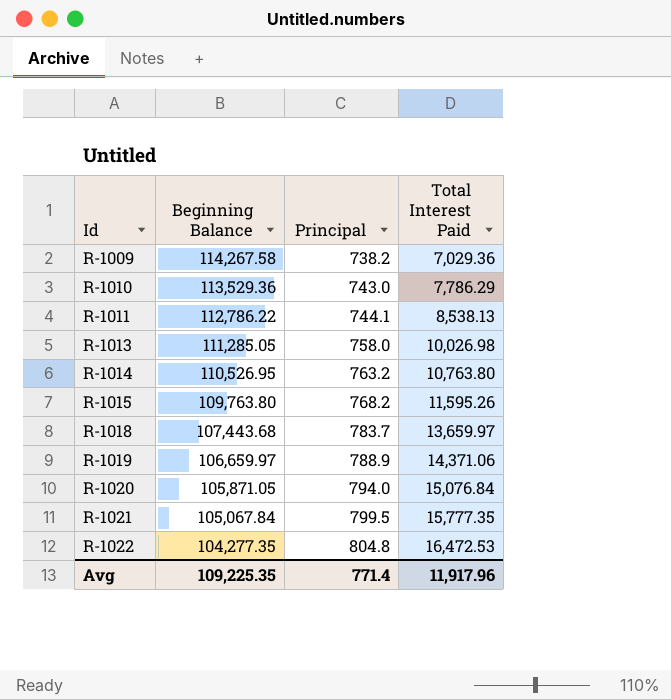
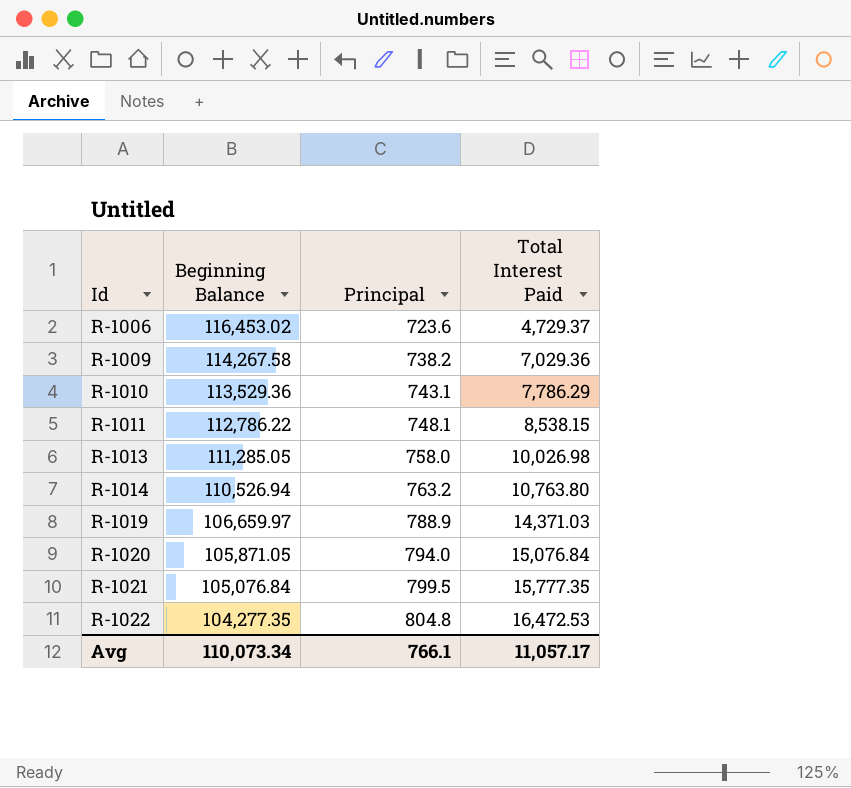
row R-1015: 109,763.80 | 768.2 | 11,595.26 -> none
row R-1018: 107,443.68 | 783.7 | 13,659.97 -> none
row R-1006: none -> 116,453.02 | 723.6 | 4,729.37
R-1010 | Principal: 743.0 -> 743.1
R-1011 | Principal: 744.1 -> 748.1
R-1011 | Total Interest Paid: 8,538.13 -> 8,538.15
R-1014 | Beginning Balance: 110,526.95 -> 110,526.94
R-1019 | Total Interest Paid: 14,371.06 -> 14,371.03
R-1021 | Beginning Balance: 105,067.84 -> 105,076.84
Avg | Beginning Balance: 109,225.35 -> 110,073.34
Avg | Principal: 771.4 -> 766.1
Avg | Total Interest Paid: 11,917.96 -> 11,057.17

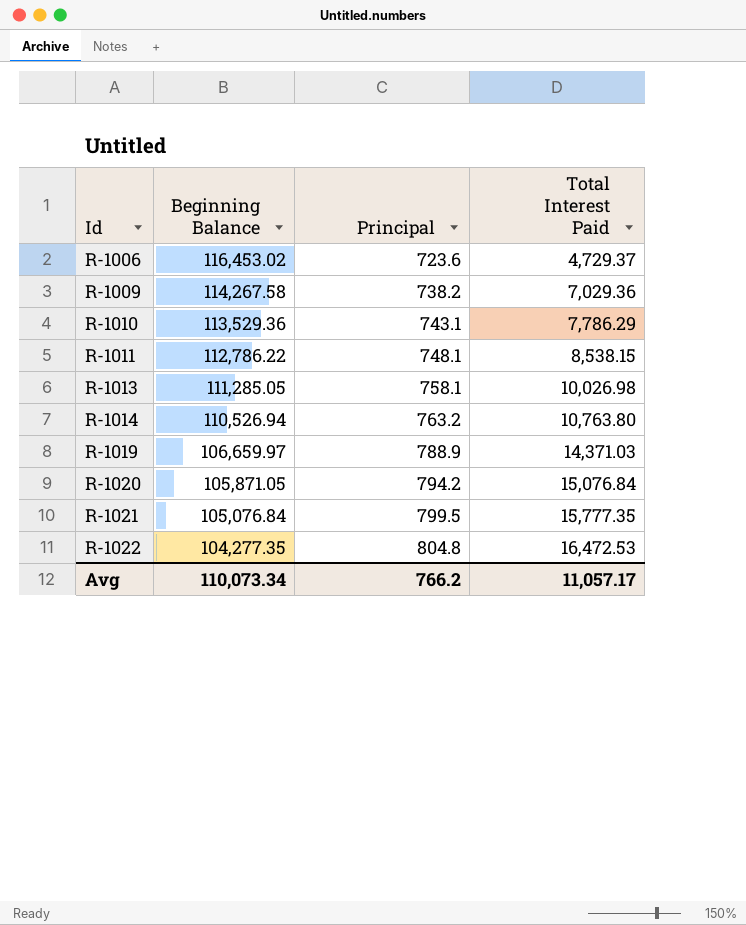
R-1013 | Principal: 758.0 -> 758.1
R-1020 | Principal: 794.0 -> 794.2
Avg | Principal: 766.1 -> 766.2

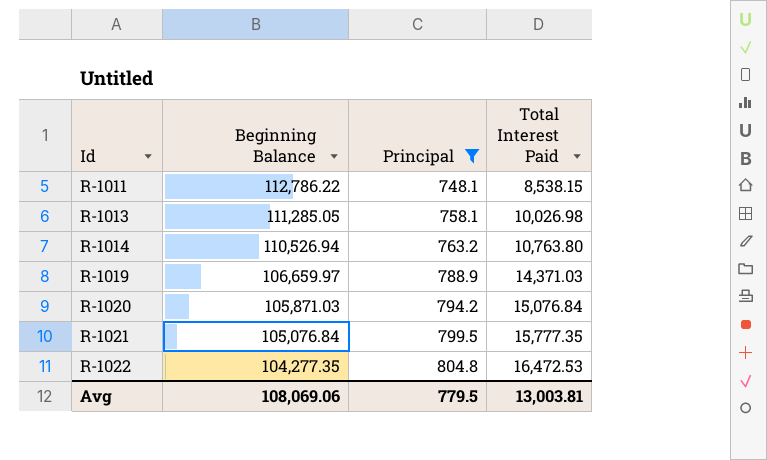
filter: none -> Principal >= 748.1
R-1020 | Beginning Balance: 105,871.05 -> 105,871.03
Avg | Beginning Balance: 110,073.34 -> 108,069.06
Avg | Principal: 766.2 -> 779.5
Avg | Total Interest Paid: 11,057.17 -> 13,003.81

